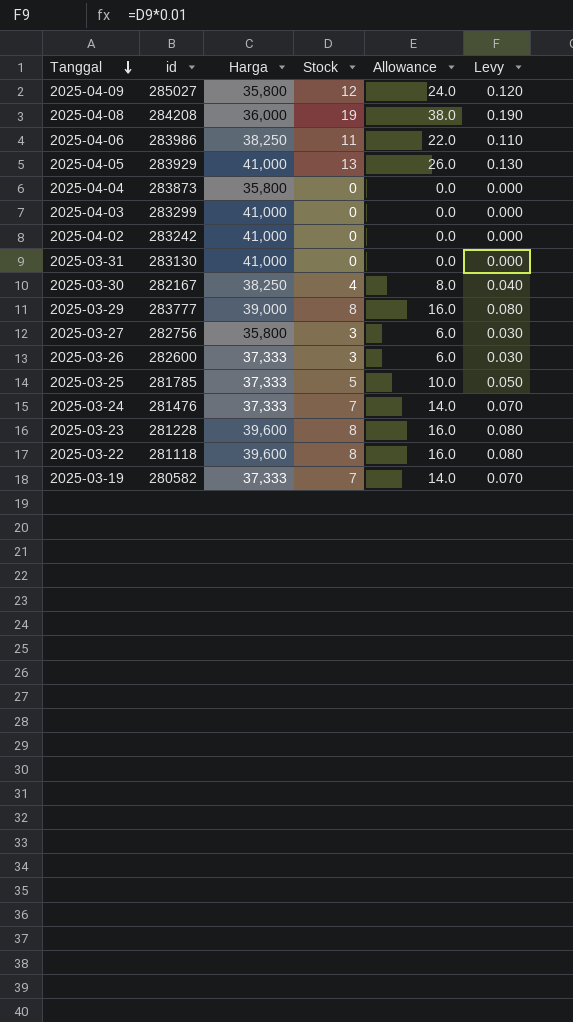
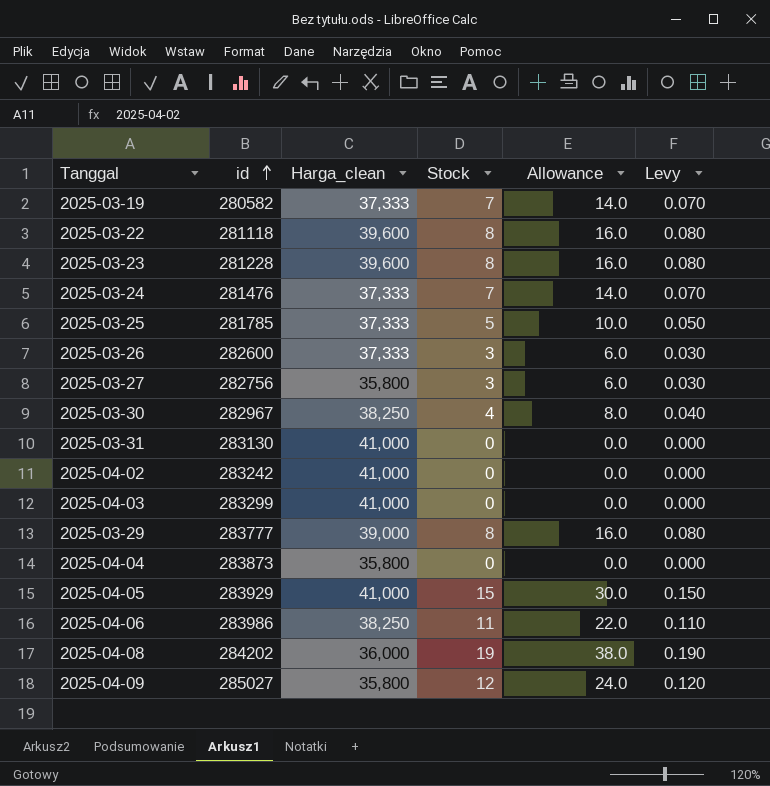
row order: Tanggal descending -> id ascending
column name: Harga -> Harga_clean
2025-03-30 | id: 282167 -> 282967
2025-04-05 | Stock: 13 -> 15
2025-04-05 | Allowance: 26.0 -> 30.0
2025-04-05 | Levy: 0.130 -> 0.150
2025-04-08 | id: 284208 -> 284202

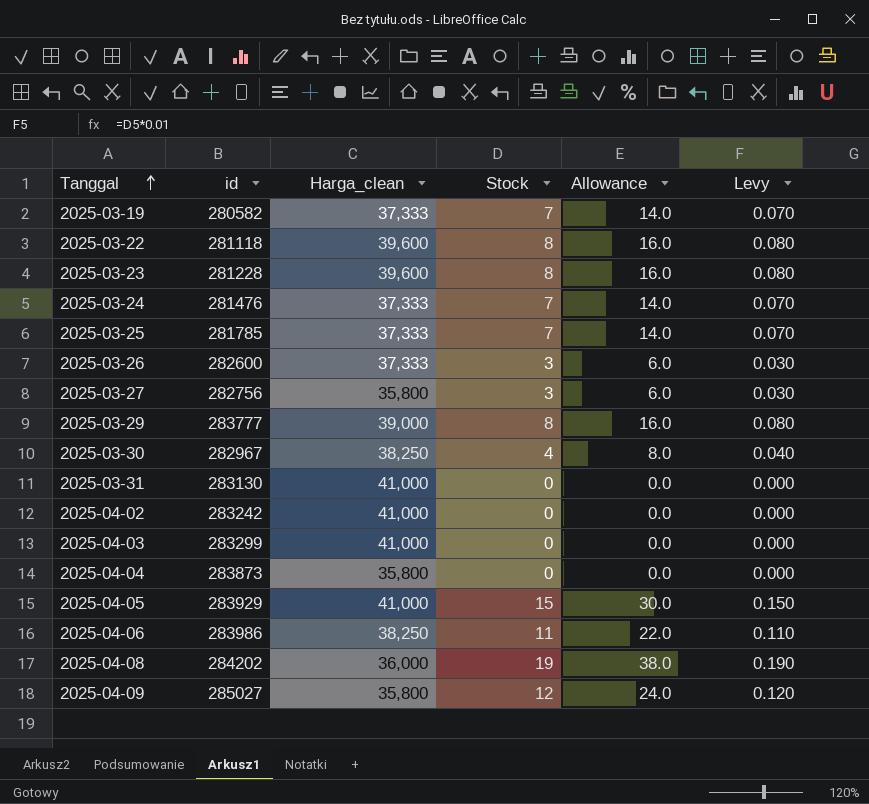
row order: id ascending -> Tanggal ascending
2025-03-25 | Stock: 5 -> 7
2025-03-25 | Allowance: 10.0 -> 14.0
2025-03-25 | Levy: 0.050 -> 0.070

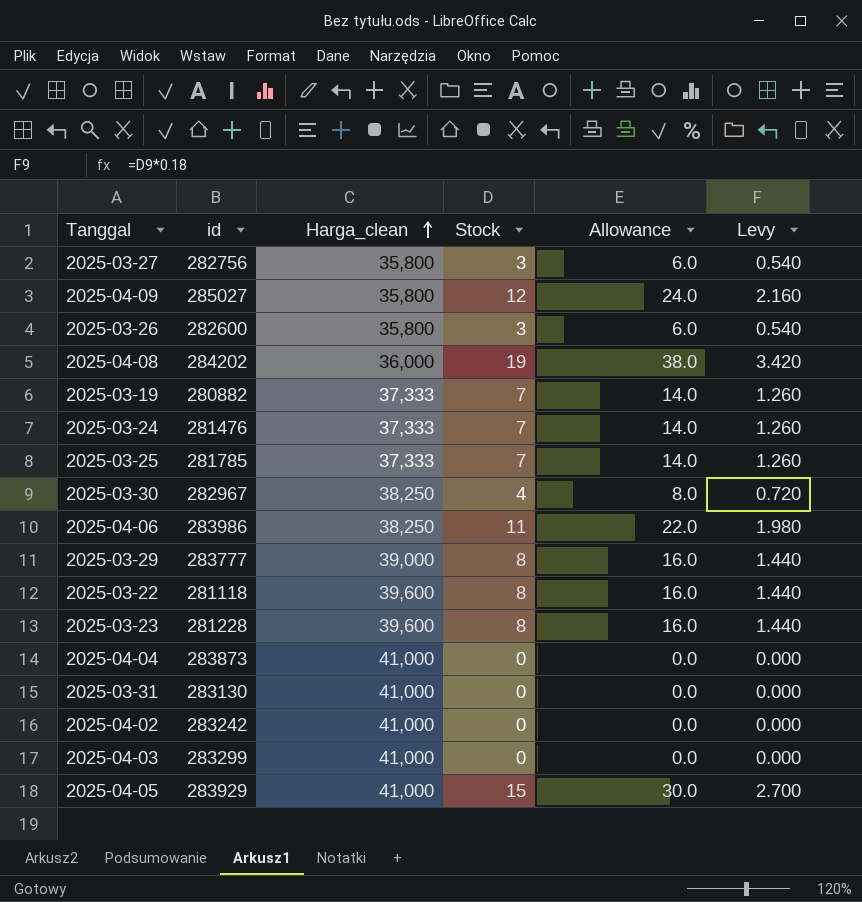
row order: Tanggal ascending -> Harga_clean ascending
column Levy | formula: [Stock] * 0.01 -> [Stock] * 0.18
2025-03-26 | Harga_clean: 37,333 -> 35,800
2025-03-19 | id: 280582 -> 280882
2025-04-04 | Harga_clean: 35,800 -> 41,000

